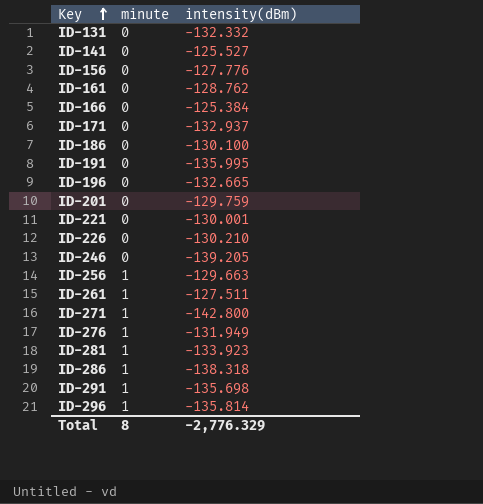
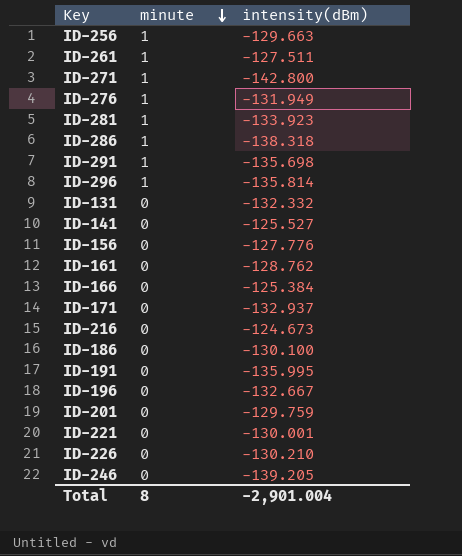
row order: Key ascending -> minute descending
row ID-216: none -> 0 | -124.673
ID-196 | intensity(dBm): -132.665 -> -132.667
Total | intensity(dBm): -2,776.329 -> -2,901.004

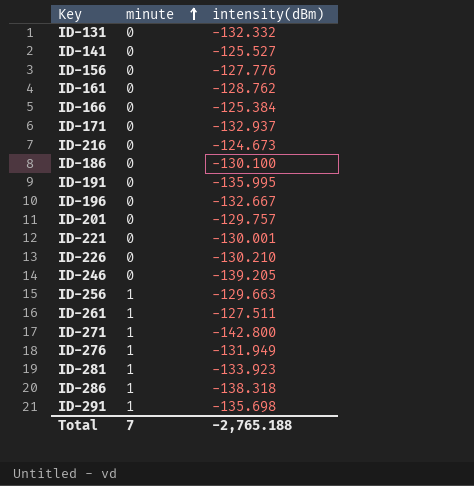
row order: minute descending -> minute ascending
row ID-296: 1 | -135.814 -> none
ID-201 | intensity(dBm): -129.759 -> -129.757
Total | minute: 8 -> 7
Total | intensity(dBm): -2,901.004 -> -2,765.188

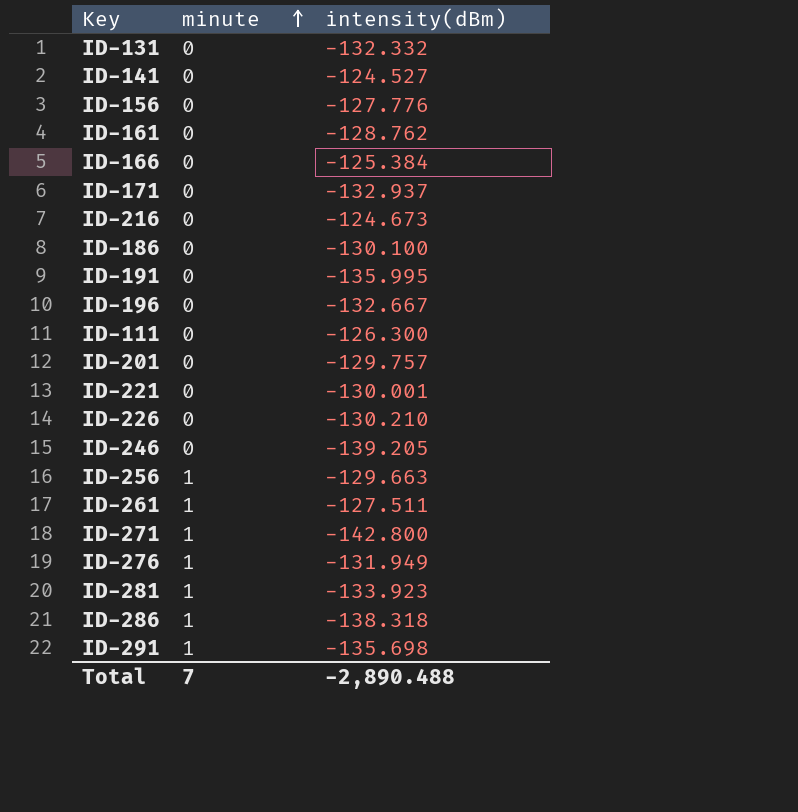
ID-141 | intensity(dBm): -125.527 -> -124.527
row ID-111: none -> 0 | -126.300
Total | intensity(dBm): -2,765.188 -> -2,890.488

